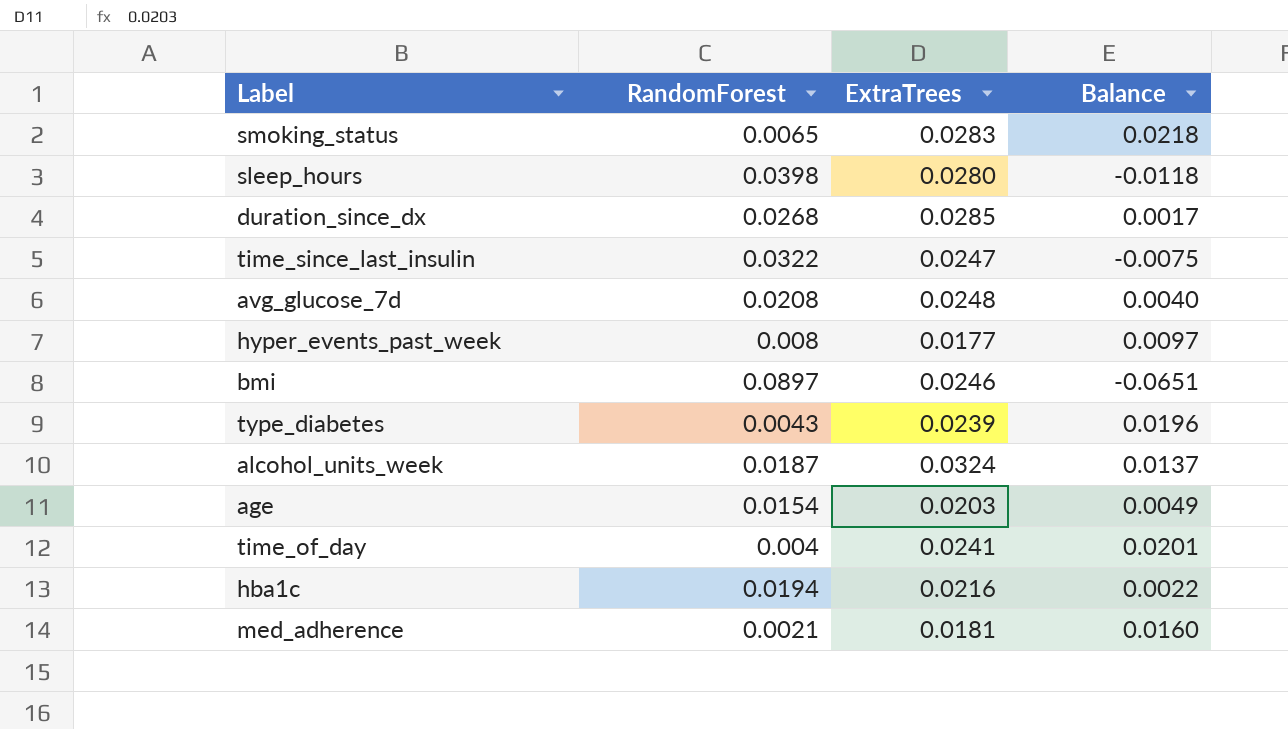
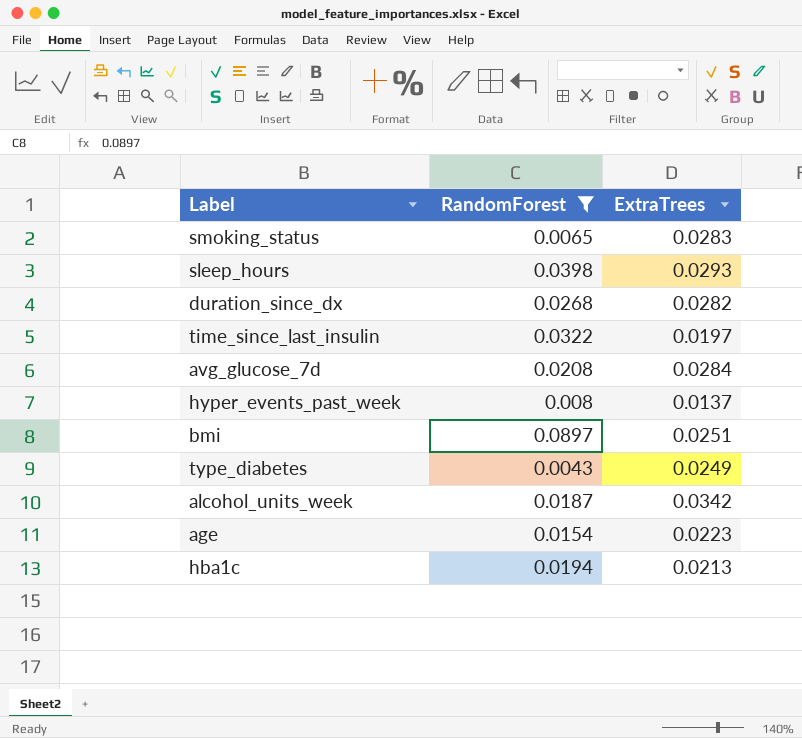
filter: none -> RandomForest >= 0.0043
column Balance | formula: [ExtraTrees] - [RandomForest] -> none
sleep_hours | ExtraTrees: 0.0280 -> 0.0293
duration_since_dx | ExtraTrees: 0.0285 -> 0.0282
time_since_last_insulin | ExtraTrees: 0.0247 -> 0.0197
avg_glucose_7d | ExtraTrees: 0.0248 -> 0.0284
hyper_events_past_week | ExtraTrees: 0.0177 -> 0.0137
bmi | ExtraTrees: 0.0246 -> 0.0251
type_diabetes | ExtraTrees: 0.0239 -> 0.0249
alcohol_units_week | ExtraTrees: 0.0324 -> 0.0342
age | ExtraTrees: 0.0203 -> 0.0223
hba1c | ExtraTrees: 0.0216 -> 0.0213

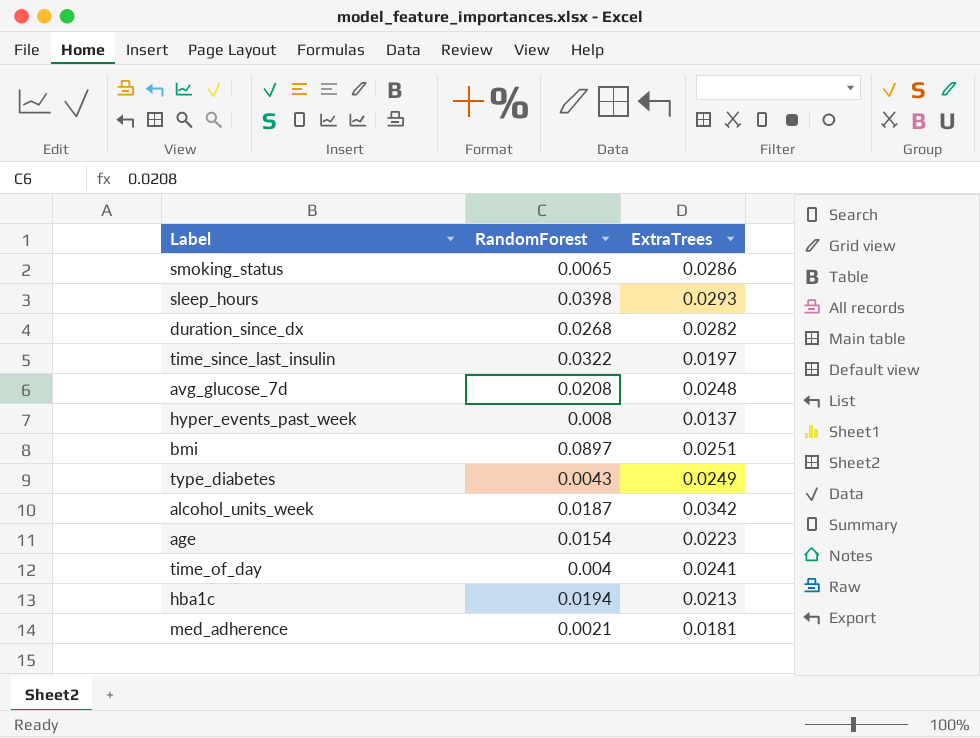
filter: RandomForest >= 0.0043 -> none
smoking_status | ExtraTrees: 0.0283 -> 0.0286
avg_glucose_7d | ExtraTrees: 0.0284 -> 0.0248

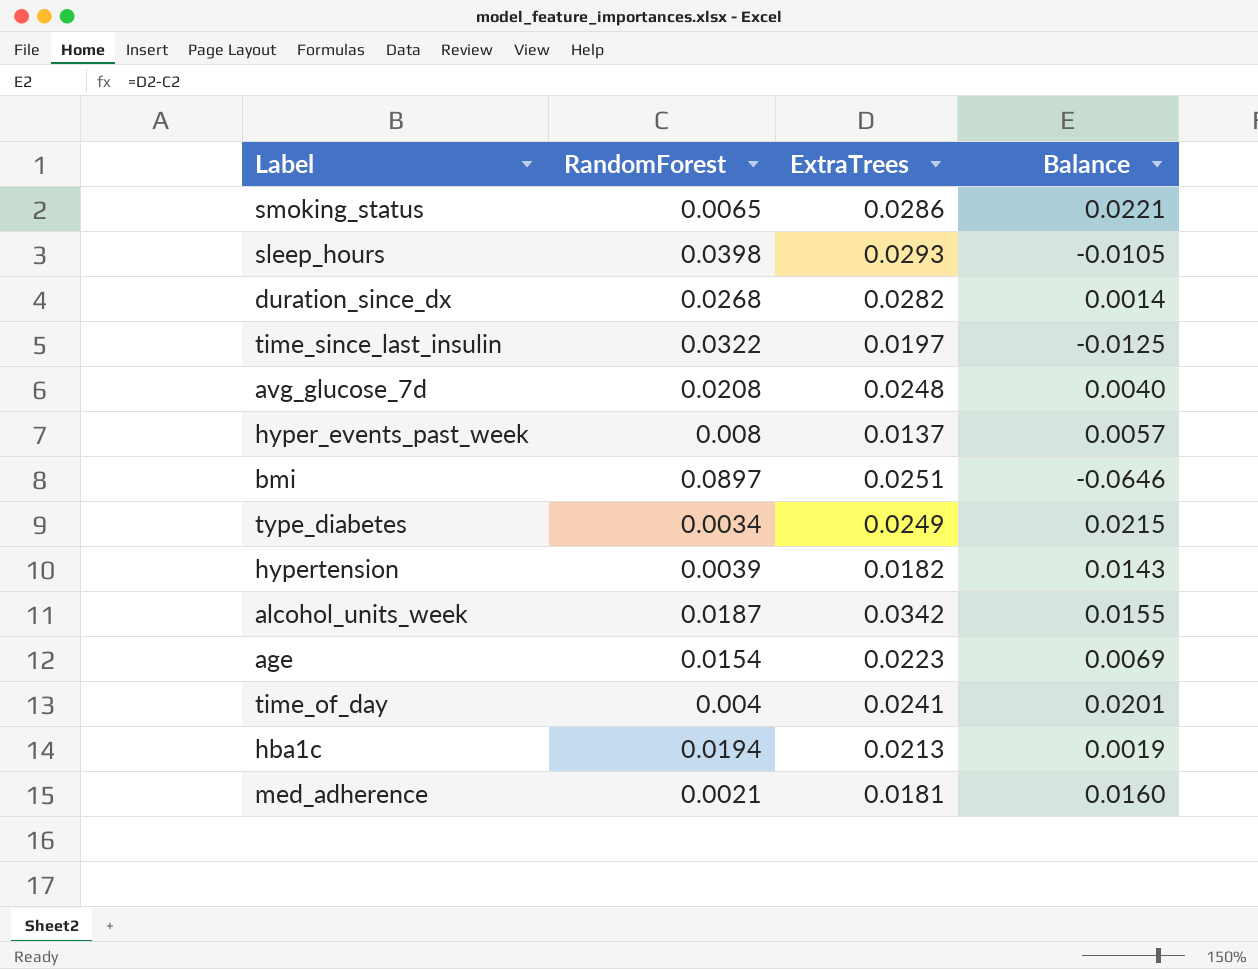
column Balance | formula: none -> [ExtraTrees] - [RandomForest]
type_diabetes | RandomForest: 0.0043 -> 0.0034
row hypertension: none -> 0.0039 | 0.0182 | 0.0143

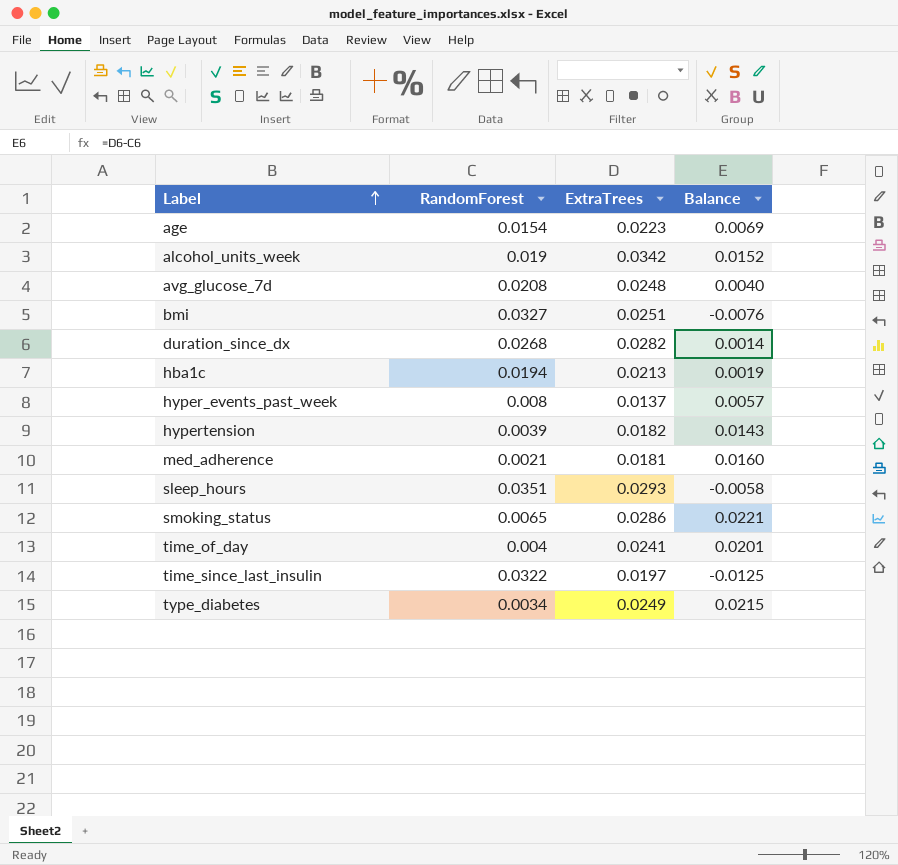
row order: none -> Label ascending
alcohol_units_week | RandomForest: 0.0187 -> 0.019
alcohol_units_week | Balance: 0.0155 -> 0.0152
bmi | RandomForest: 0.0897 -> 0.0327
bmi | Balance: -0.0646 -> -0.0076
sleep_hours | RandomForest: 0.0398 -> 0.0351
sleep_hours | Balance: -0.0105 -> -0.0058

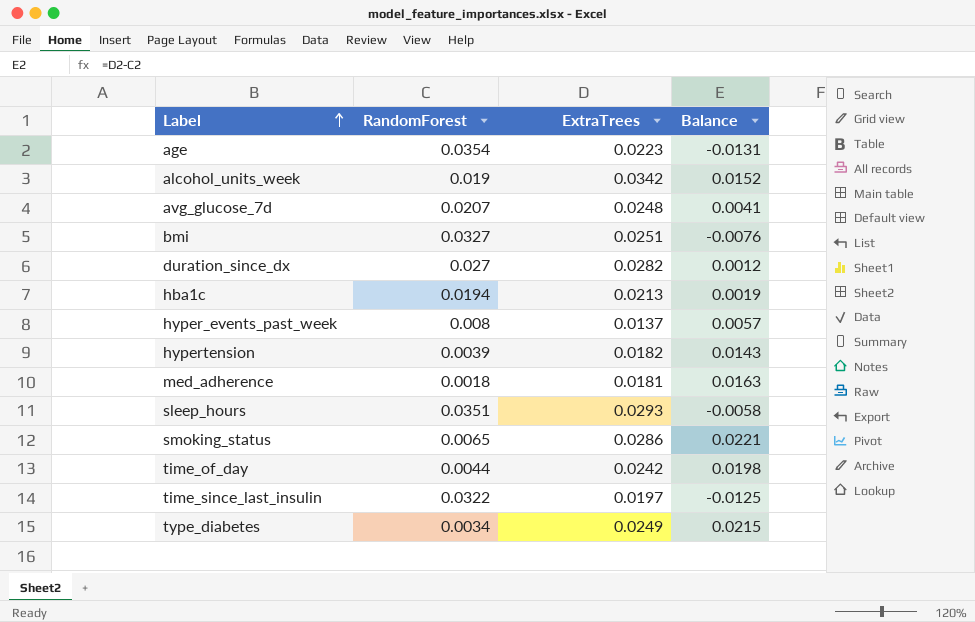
age | RandomForest: 0.0154 -> 0.0354
age | Balance: 0.0069 -> -0.0131
avg_glucose_7d | RandomForest: 0.0208 -> 0.0207
avg_glucose_7d | Balance: 0.0040 -> 0.0041
duration_since_dx | RandomForest: 0.0268 -> 0.027
duration_since_dx | Balance: 0.0014 -> 0.0012
med_adherence | RandomForest: 0.0021 -> 0.0018
med_adherence | Balance: 0.0160 -> 0.0163
time_of_day | RandomForest: 0.004 -> 0.0044
time_of_day | ExtraTrees: 0.0241 -> 0.0242
time_of_day | Balance: 0.0201 -> 0.0198

